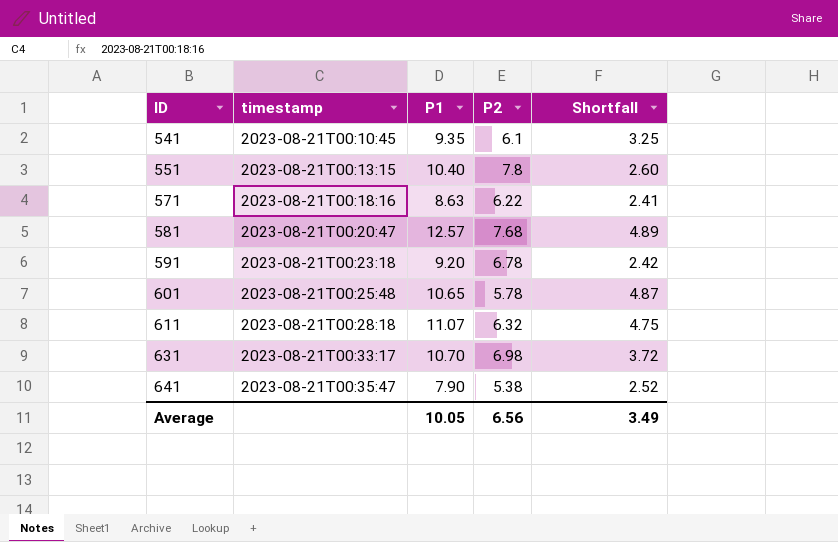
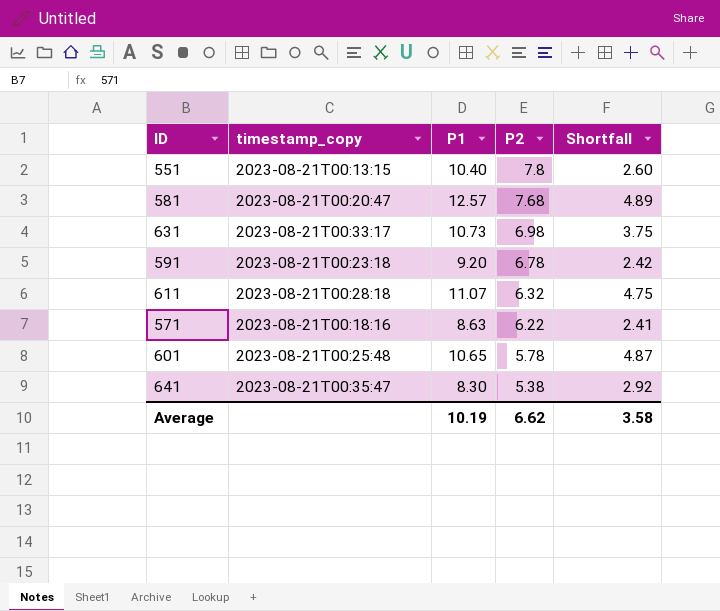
row order: ID ascending -> P2 descending
column name: timestamp -> timestamp_copy
row 541: 2023-08-21T00:10:45 | 9.35 | 6.1 | 3.25 -> none
631 | P1: 10.70 -> 10.73
631 | Shortfall: 3.72 -> 3.75
641 | P1: 7.90 -> 8.30
641 | Shortfall: 2.52 -> 2.92
Average | P1: 10.05 -> 10.19
Average | P2: 6.56 -> 6.62
Average | Shortfall: 3.49 -> 3.58

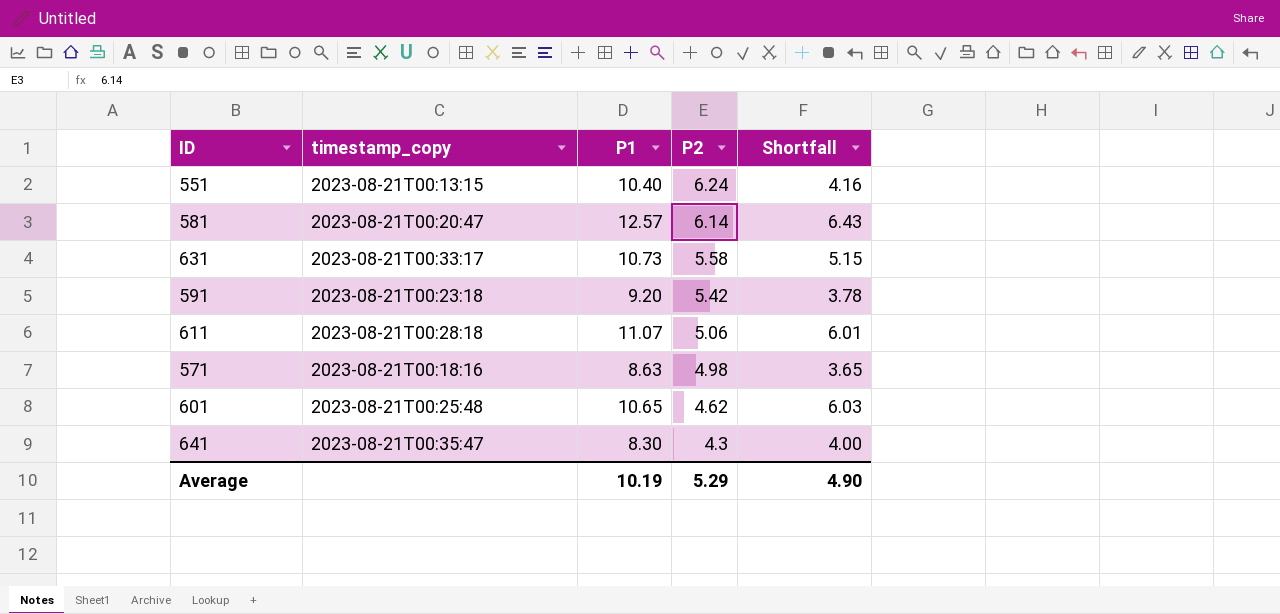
551 | P2: 7.8 -> 6.24
551 | Shortfall: 2.60 -> 4.16
581 | P2: 7.68 -> 6.14
581 | Shortfall: 4.89 -> 6.43
631 | P2: 6.98 -> 5.58
631 | Shortfall: 3.75 -> 5.15
591 | P2: 6.78 -> 5.42
591 | Shortfall: 2.42 -> 3.78
611 | P2: 6.32 -> 5.06
611 | Shortfall: 4.75 -> 6.01
571 | P2: 6.22 -> 4.98
571 | Shortfall: 2.41 -> 3.65
601 | P2: 5.78 -> 4.62
601 | Shortfall: 4.87 -> 6.03
641 | P2: 5.38 -> 4.3
641 | Shortfall: 2.92 -> 4.00
Average | P2: 6.62 -> 5.29
Average | Shortfall: 3.58 -> 4.90

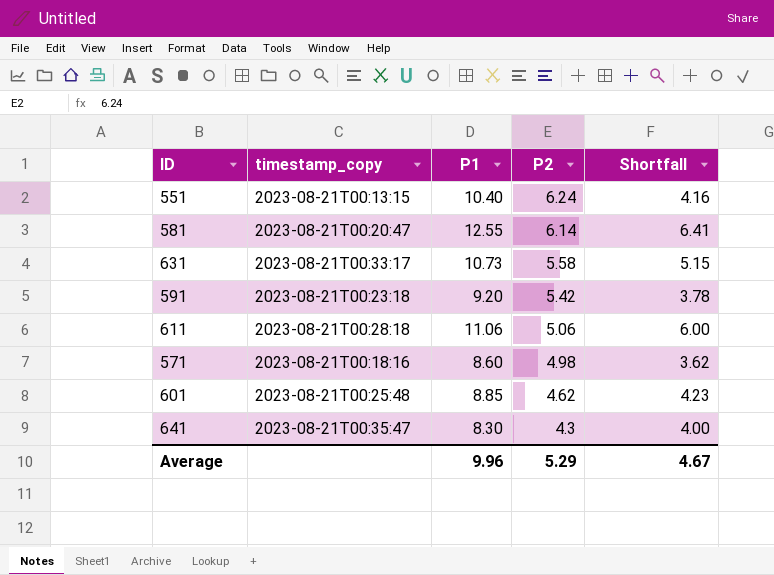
581 | P1: 12.57 -> 12.55
581 | Shortfall: 6.43 -> 6.41
611 | P1: 11.07 -> 11.06
611 | Shortfall: 6.01 -> 6.00
571 | P1: 8.63 -> 8.60
571 | Shortfall: 3.65 -> 3.62
601 | P1: 10.65 -> 8.85
601 | Shortfall: 6.03 -> 4.23
Average | P1: 10.19 -> 9.96
Average | Shortfall: 4.90 -> 4.67

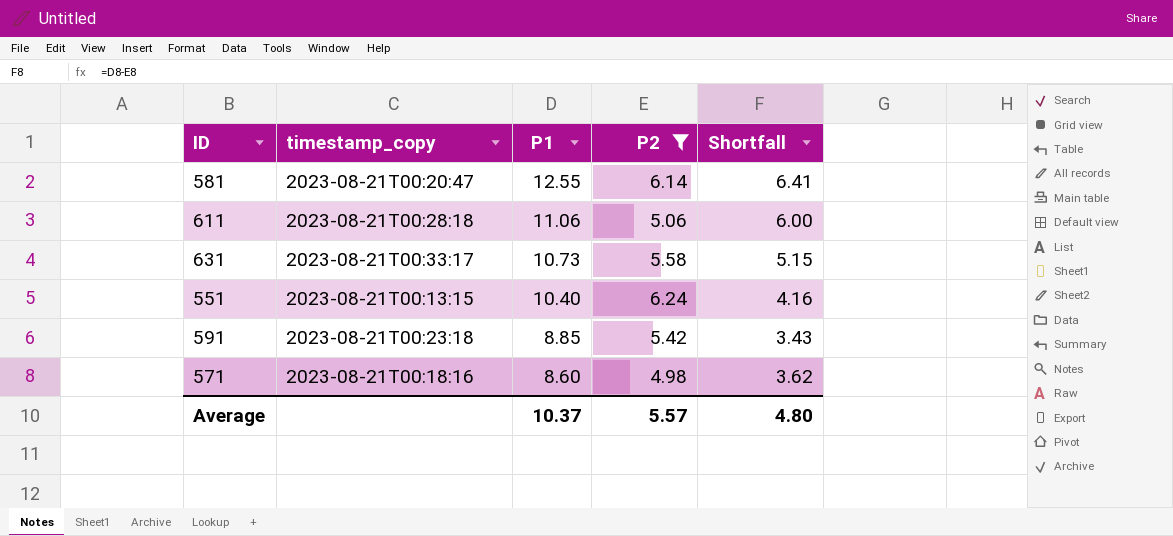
filter: none -> P2 >= 4.98
row order: P2 descending -> P1 descending
591 | P1: 9.20 -> 8.85
591 | Shortfall: 3.78 -> 3.43
Average | P1: 9.96 -> 10.37
Average | P2: 5.29 -> 5.57
Average | Shortfall: 4.67 -> 4.80

